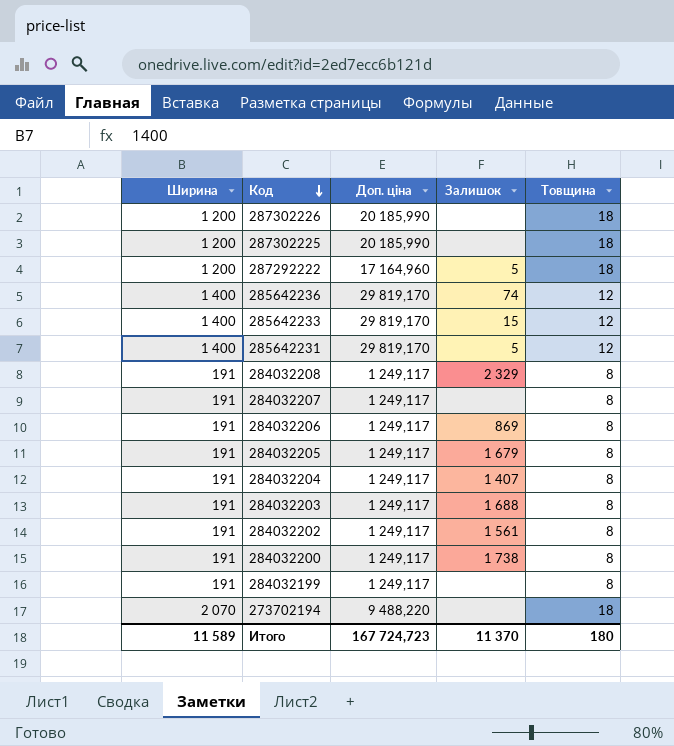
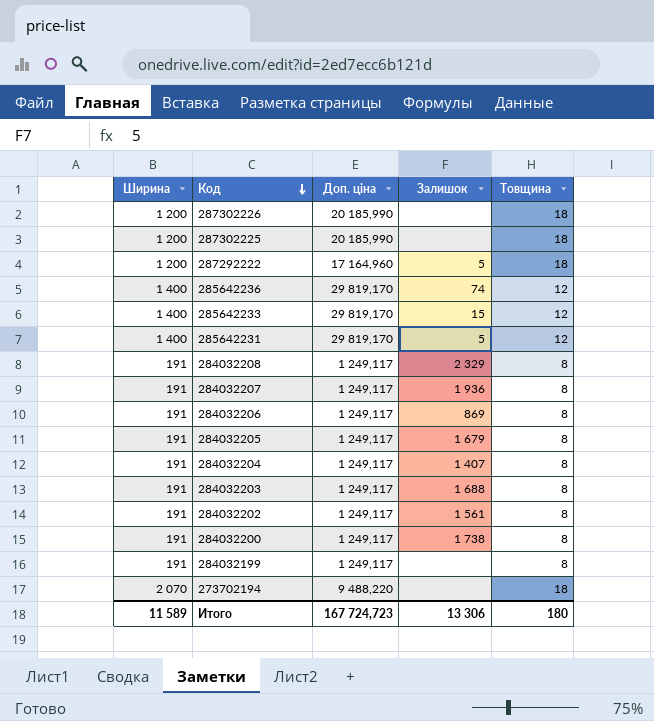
284032207 | Залишок: none -> 1 936
Итого | Залишок: 11 370 -> 13 306

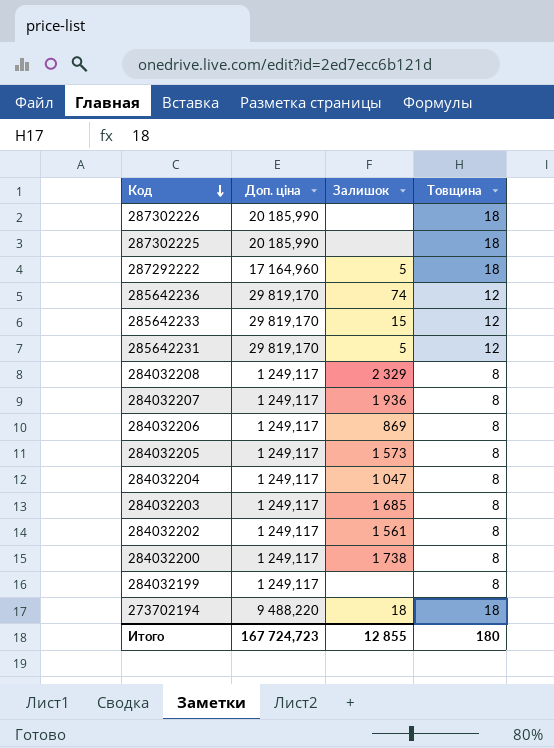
column Ширина | position: 1 -> none
284032205 | Залишок: 1 679 -> 1 573
284032204 | Залишок: 1 407 -> 1 047
284032203 | Залишок: 1 688 -> 1 685
273702194 | Залишок: none -> 18
Итого | Залишок: 13 306 -> 12 855

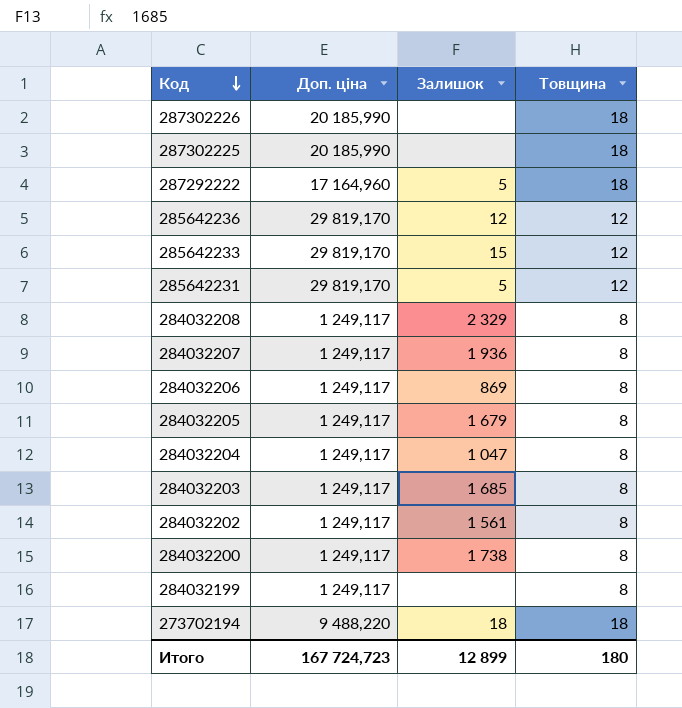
285642236 | Залишок: 74 -> 12
284032205 | Залишок: 1 573 -> 1 679
Итого | Залишок: 12 855 -> 12 899

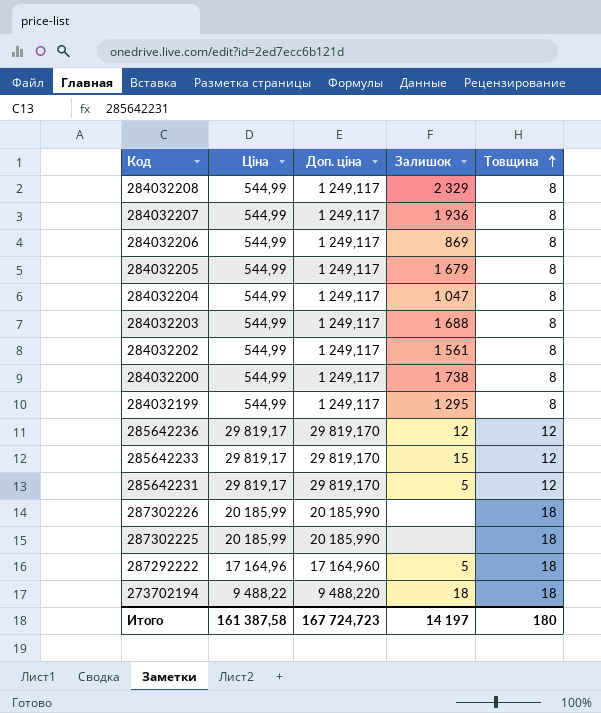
row order: Код descending -> Товщина ascending
column Ціна | position: none -> 2
284032203 | Залишок: 1 685 -> 1 688
284032199 | Залишок: none -> 1 295
Итого | Залишок: 12 899 -> 14 197

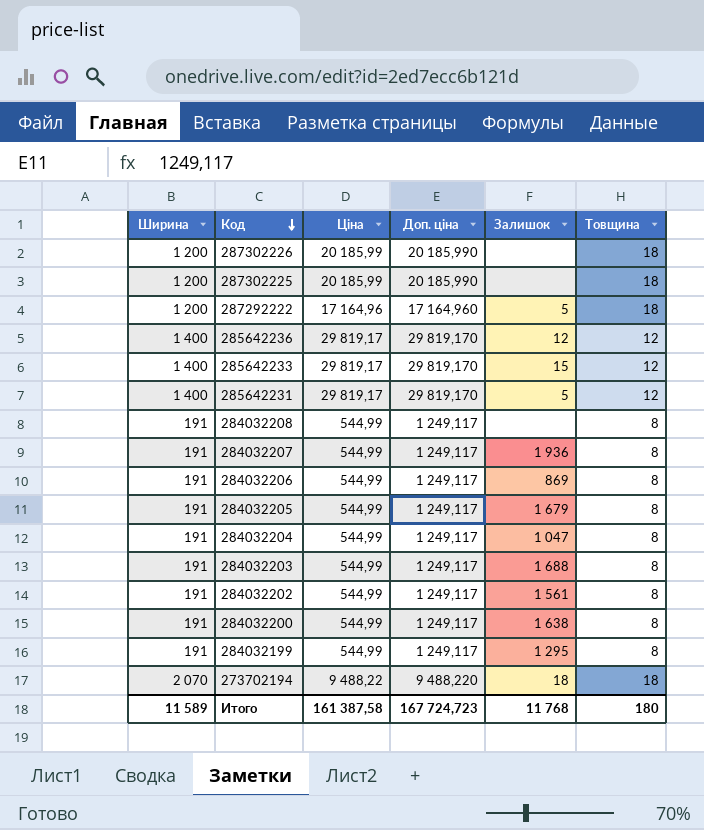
row order: Товщина ascending -> Код descending
column Ширина | position: none -> 1
284032208 | Залишок: 2 329 -> none
284032200 | Залишок: 1 738 -> 1 638
Итого | Залишок: 14 197 -> 11 768

